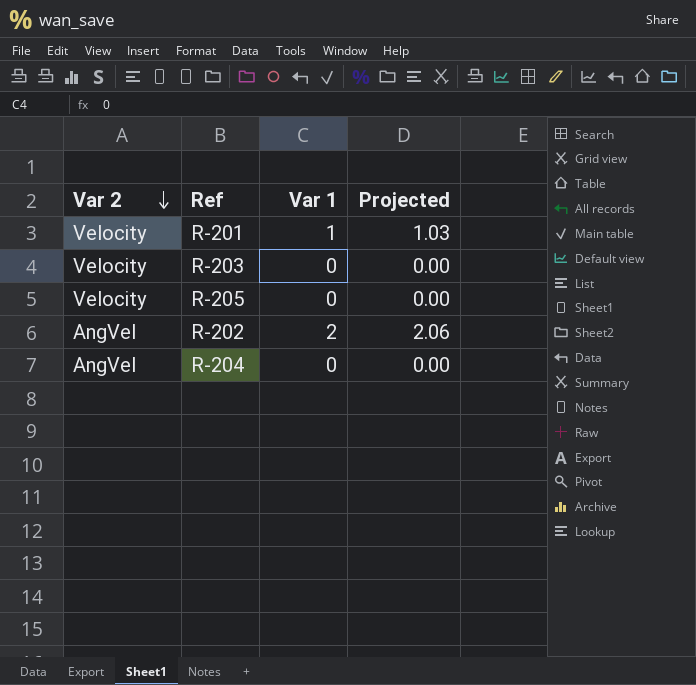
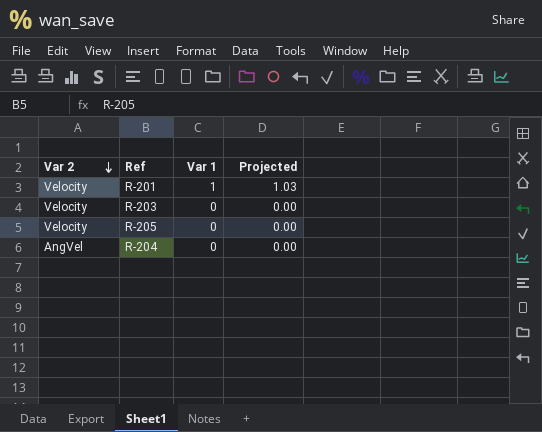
row R-202: AngVel | 2 | 2.06 -> none

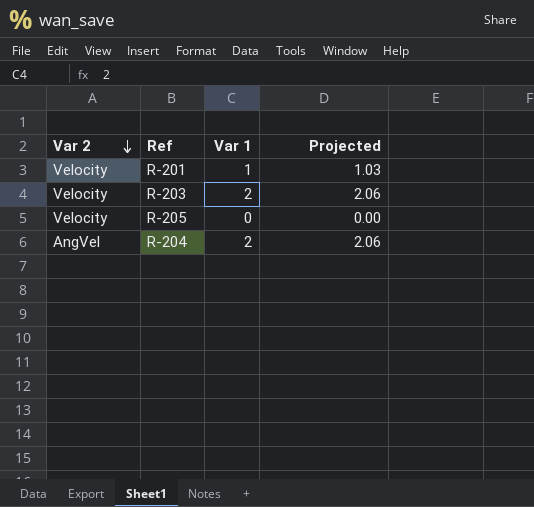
R-203 | Var 1: 0 -> 2
R-203 | Projected: 0.00 -> 2.06
R-204 | Var 1: 0 -> 2
R-204 | Projected: 0.00 -> 2.06

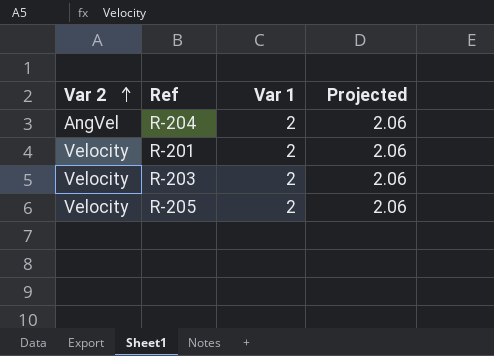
row order: Var 2 descending -> Var 2 ascending
R-201 | Var 1: 1 -> 2
R-201 | Projected: 1.03 -> 2.06
R-205 | Var 1: 0 -> 2
R-205 | Projected: 0.00 -> 2.06

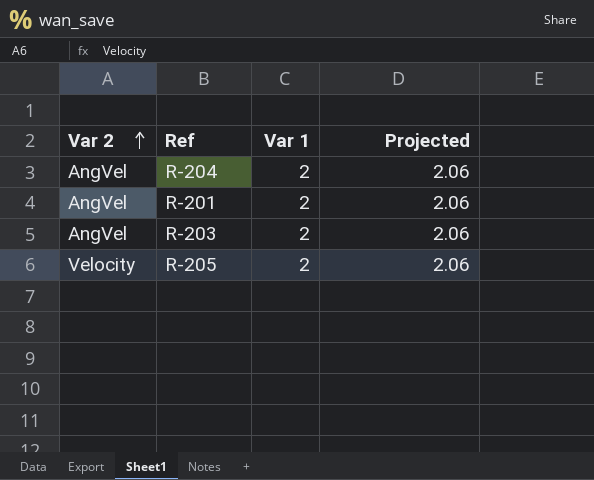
R-201 | Var 2: Velocity -> AngVel
R-203 | Var 2: Velocity -> AngVel

